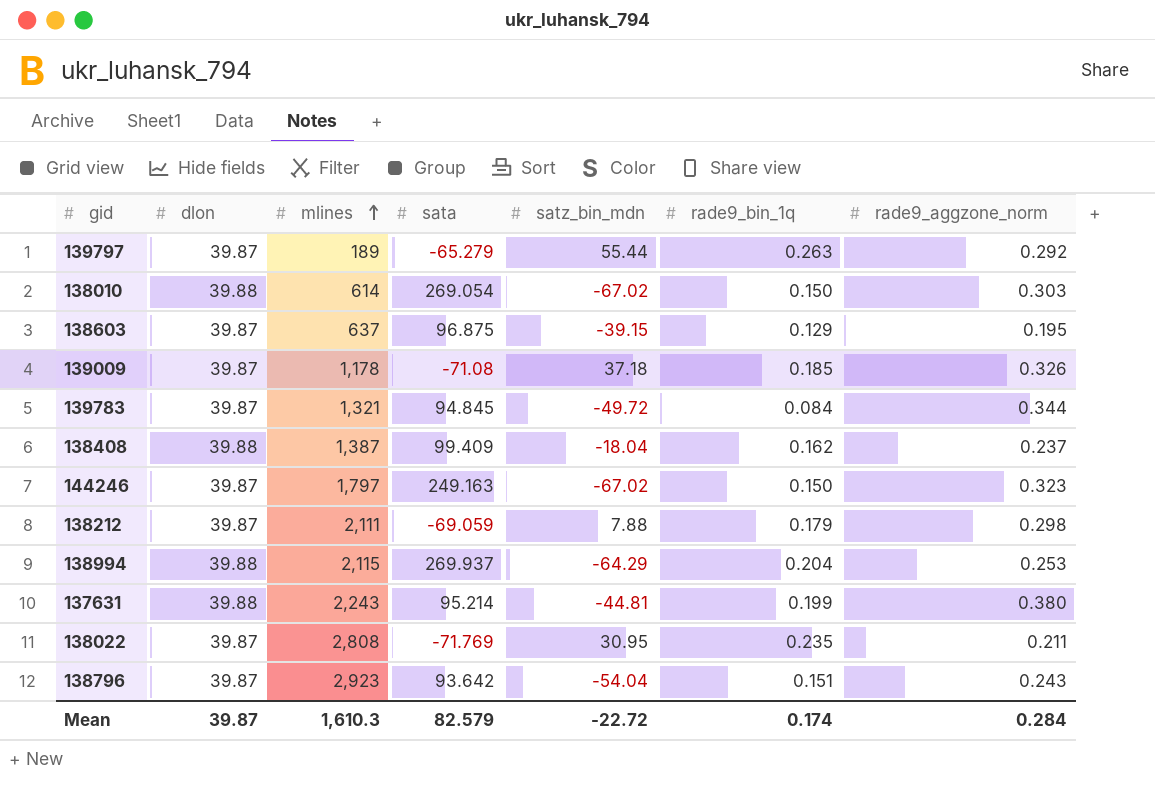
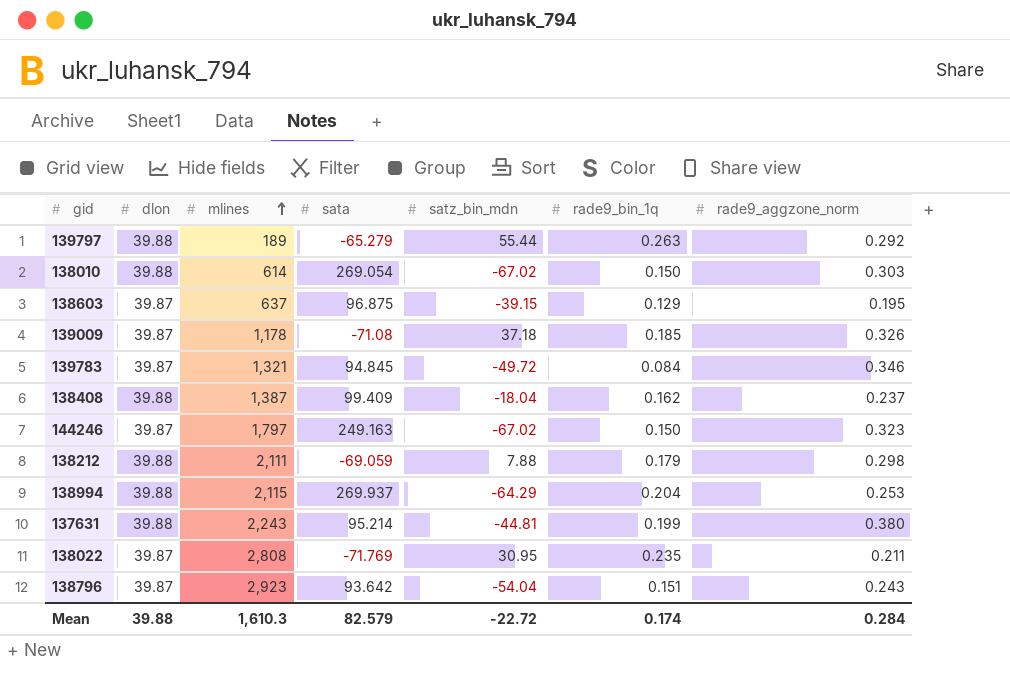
139797 | dlon: 39.87 -> 39.88
139783 | rade9_aggzone_norm: 0.344 -> 0.346
138212 | dlon: 39.87 -> 39.88
Mean | dlon: 39.87 -> 39.88

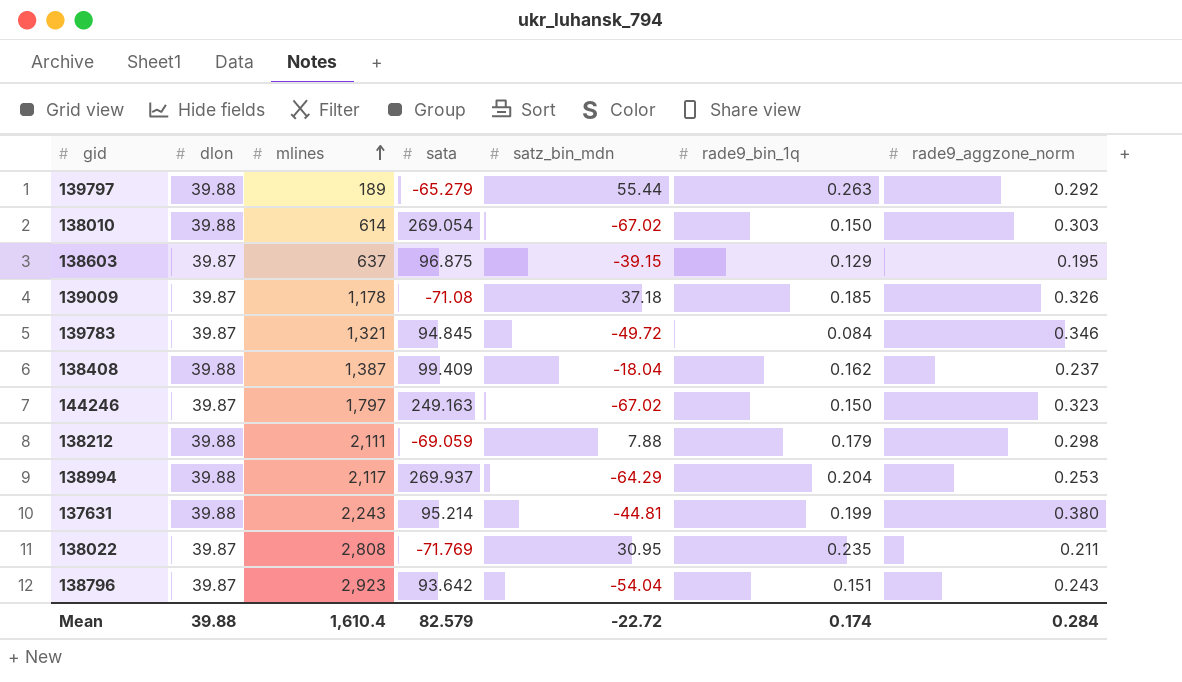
138994 | mlines: 2,115 -> 2,117
Mean | mlines: 1,610.3 -> 1,610.4

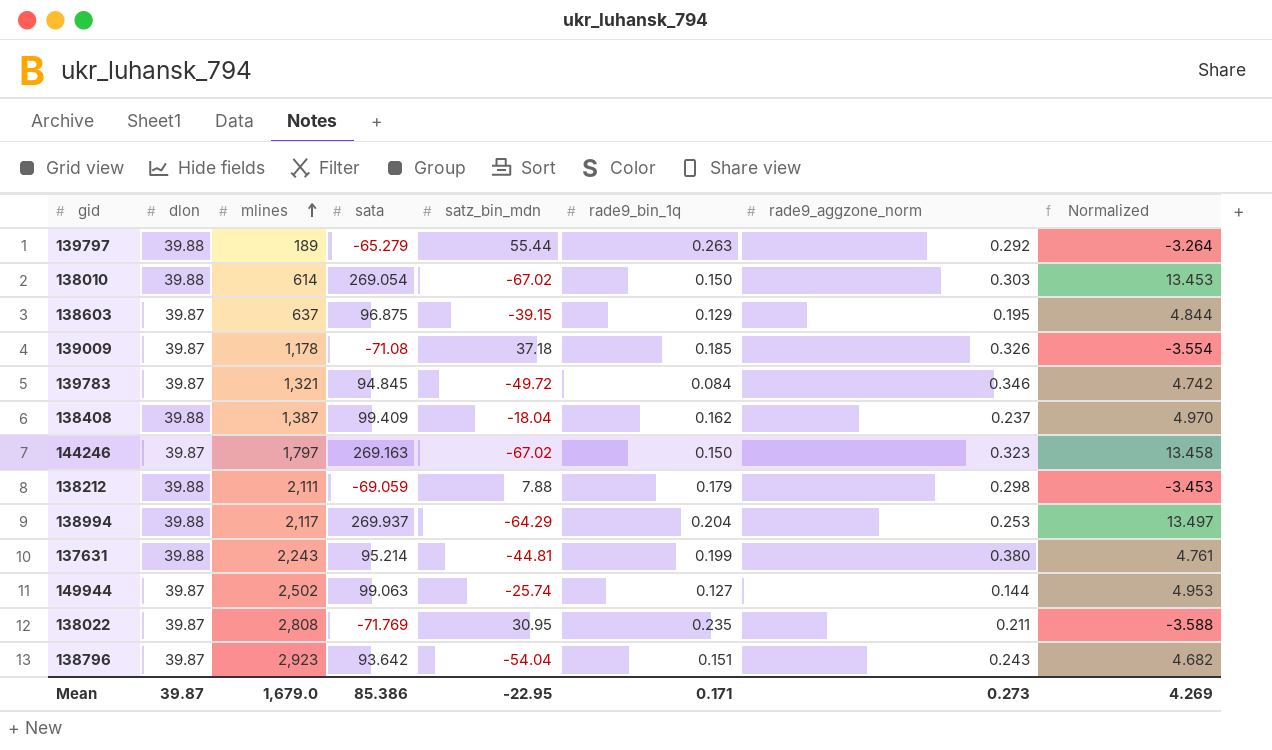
column Normalized | formula: none -> [sata] * 0.05
144246 | sata: 249.163 -> 269.163
row 149944: none -> 39.87 | 2,502 | 99.063 | -25.74 | 0.127 | 0.144 | 4.953
Mean | dlon: 39.88 -> 39.87
Mean | mlines: 1,610.4 -> 1,679.0
Mean | sata: 82.579 -> 85.386
Mean | satz_bin_mdn: -22.72 -> -22.95
Mean | rade9_bin_1q: 0.174 -> 0.171
Mean | rade9_aggzone_norm: 0.284 -> 0.273

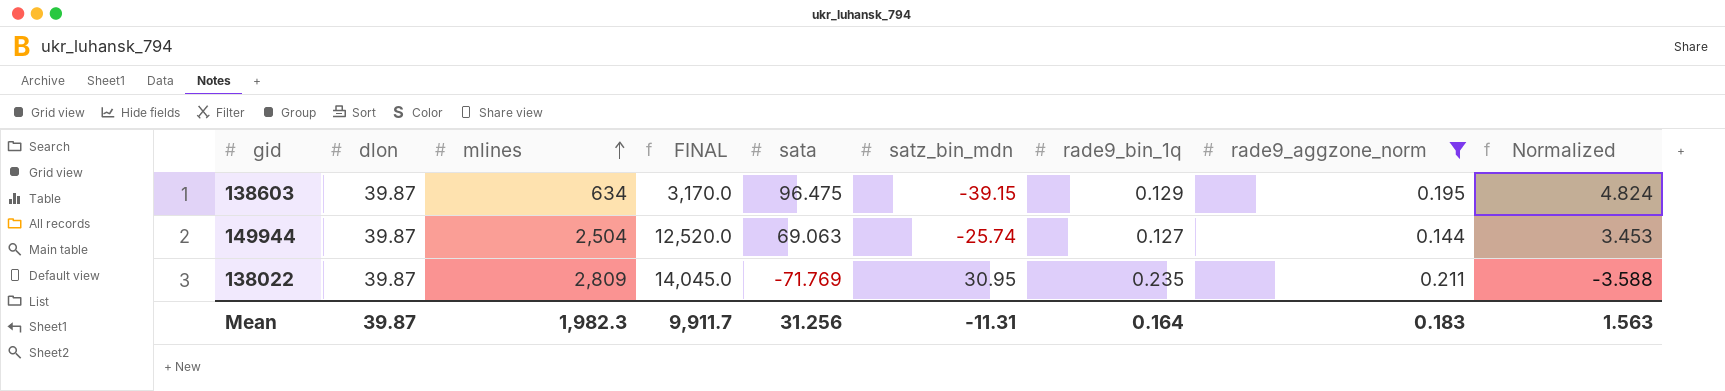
filter: none -> rade9_aggzone_norm <= 0.211
column FINAL | formula: none -> [mlines] * 5
138603 | mlines: 637 -> 634
138603 | sata: 96.875 -> 96.475
138603 | Normalized: 4.844 -> 4.824
149944 | mlines: 2,502 -> 2,504
149944 | sata: 99.063 -> 69.063
149944 | Normalized: 4.953 -> 3.453
138022 | mlines: 2,808 -> 2,809
Mean | mlines: 1,679.0 -> 1,982.3
Mean | sata: 85.386 -> 31.256
Mean | satz_bin_mdn: -22.95 -> -11.31
Mean | rade9_bin_1q: 0.171 -> 0.164
Mean | rade9_aggzone_norm: 0.273 -> 0.183
Mean | Normalized: 4.269 -> 1.563

